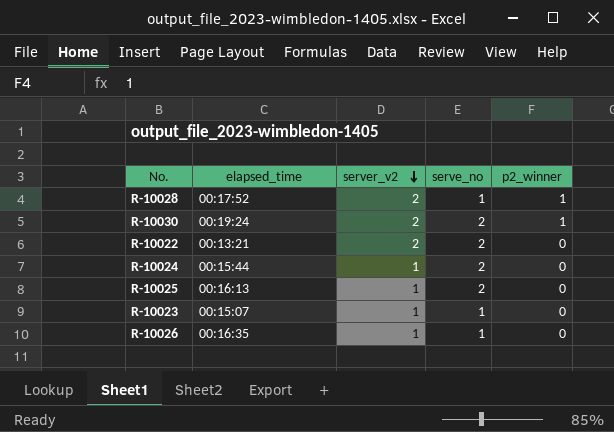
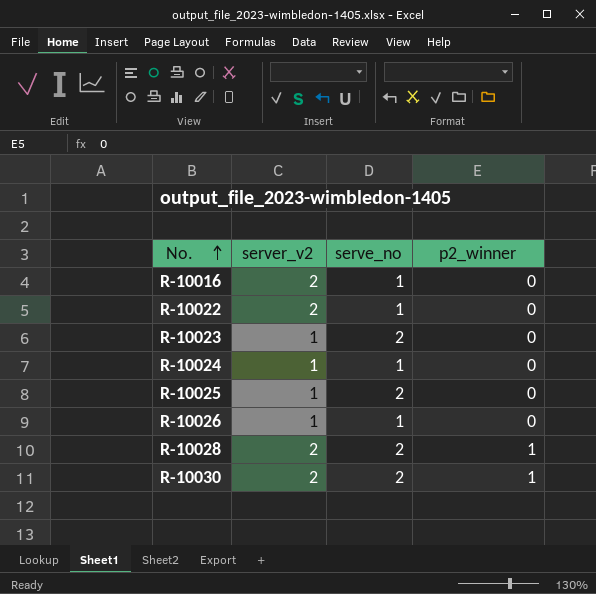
row order: server_v2 descending -> No. ascending
column elapsed_time | position: 2 -> none
row R-10016: none -> 2 | 1 | 0
R-10022 | serve_no: 2 -> 1
R-10023 | serve_no: 1 -> 2
R-10024 | serve_no: 2 -> 1
R-10028 | serve_no: 1 -> 2

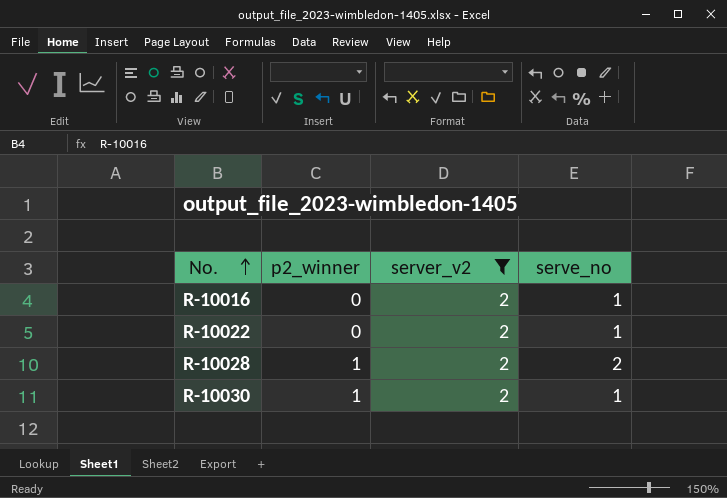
filter: none -> server_v2 = 2
column p2_winner | position: 4 -> 2
R-10030 | serve_no: 2 -> 1

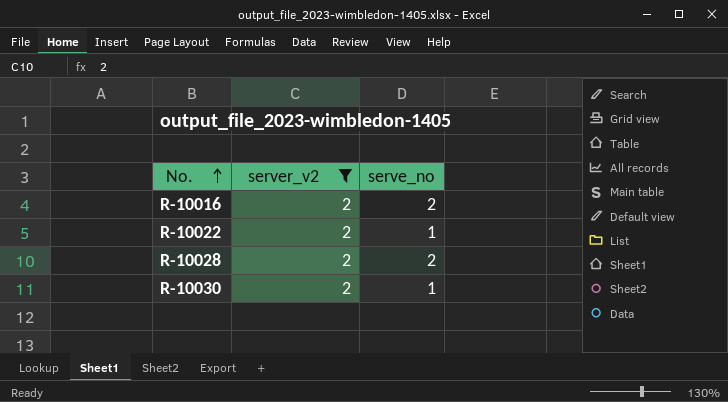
column p2_winner | position: 2 -> none
R-10016 | serve_no: 1 -> 2

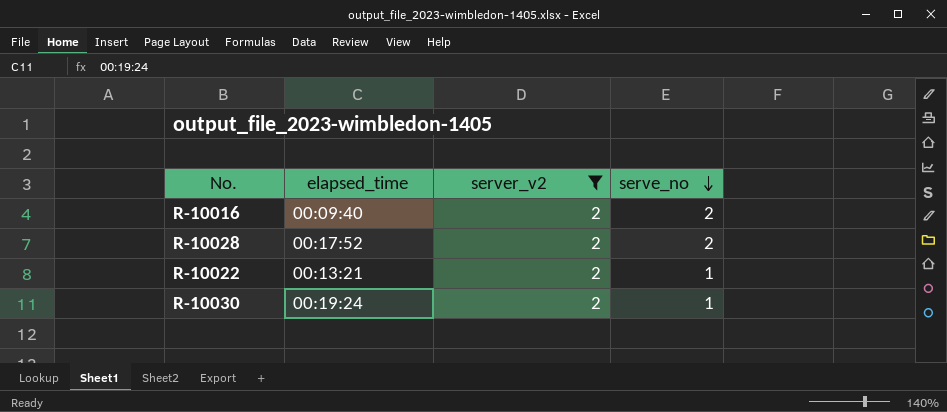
row order: No. ascending -> serve_no descending
column elapsed_time | position: none -> 2

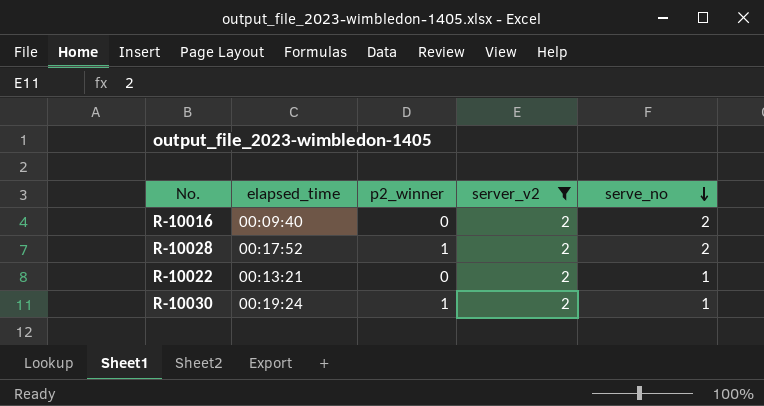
column p2_winner | position: none -> 3

